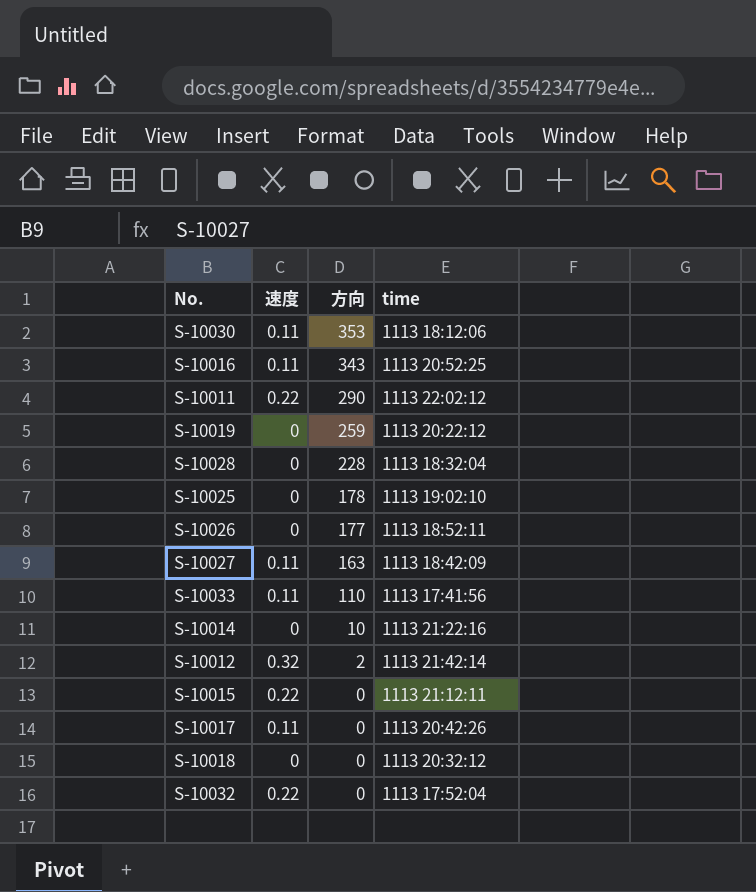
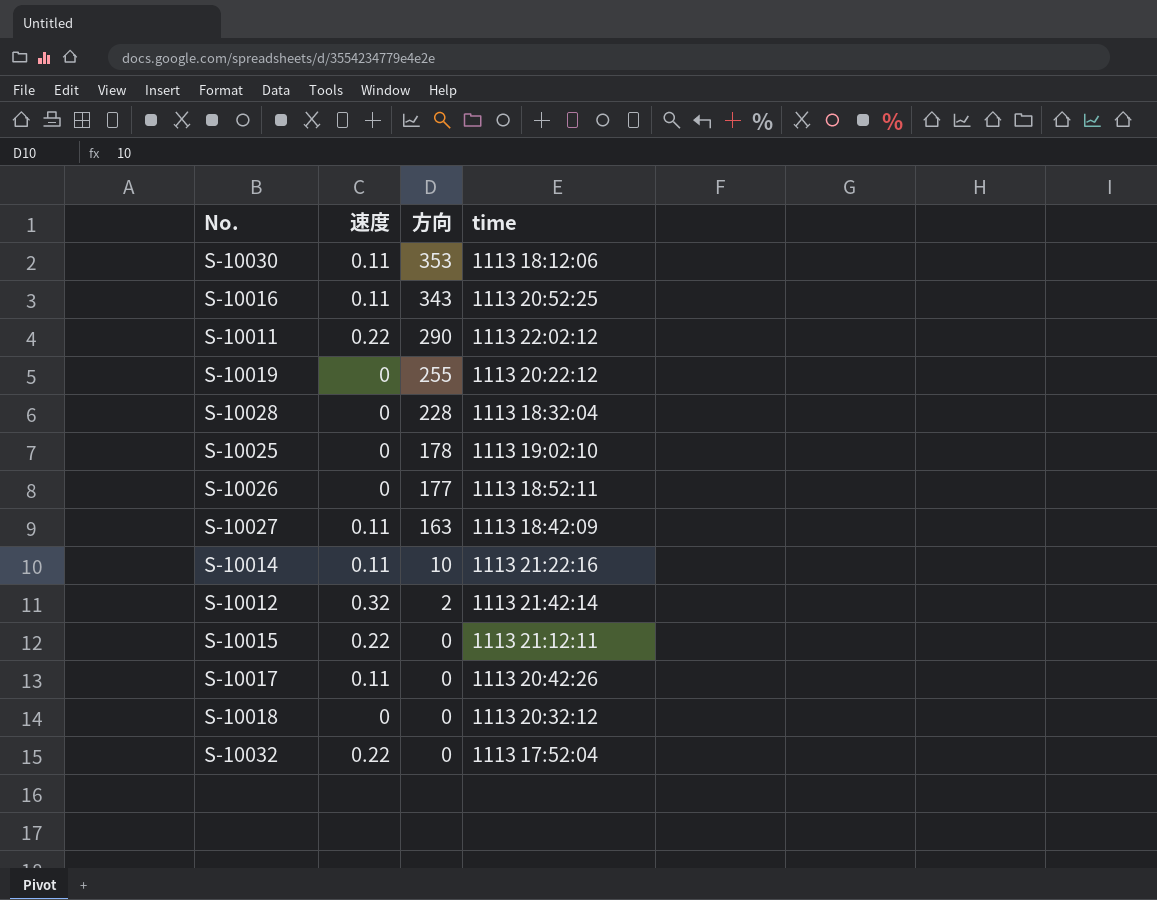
row S-10033: 0.11 | 110 | 1113 17:41:56 -> none
S-10019 | 方向: 259 -> 255
S-10014 | 速度: 0 -> 0.11

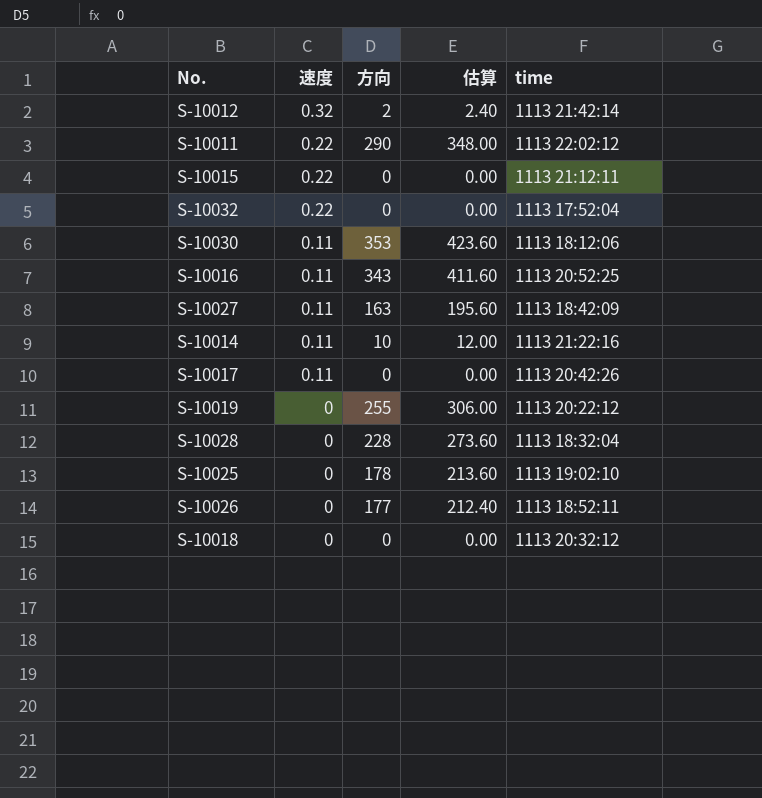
row order: 方向 descending -> 速度 descending
column 估算 | formula: none -> [方向] * 1.2

